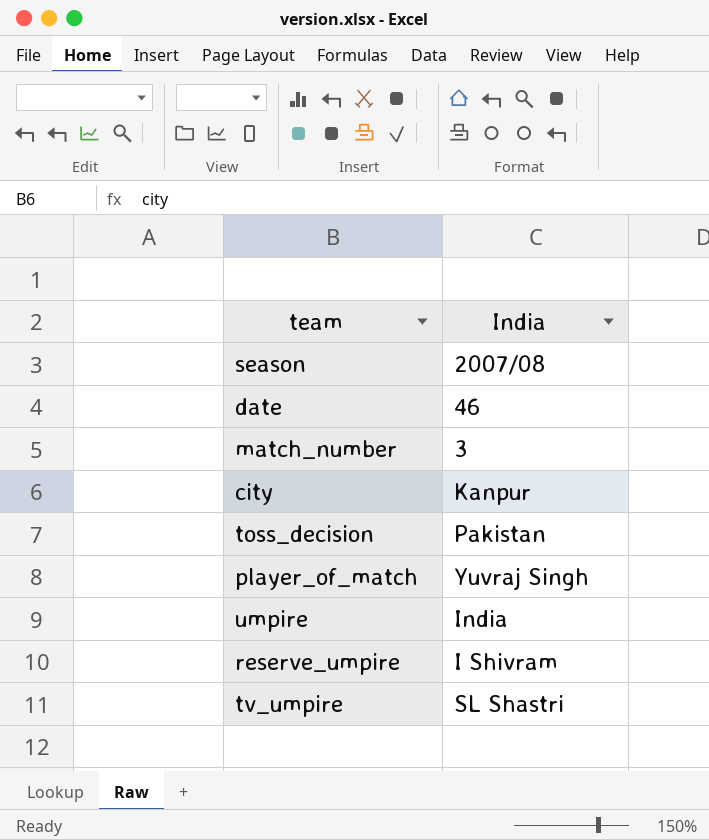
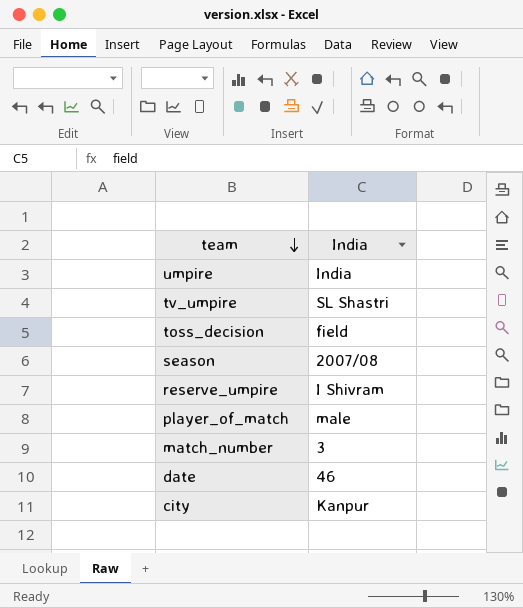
row order: none -> team descending
toss_decision | India: Pakistan -> field
player_of_match | India: Yuvraj Singh -> male

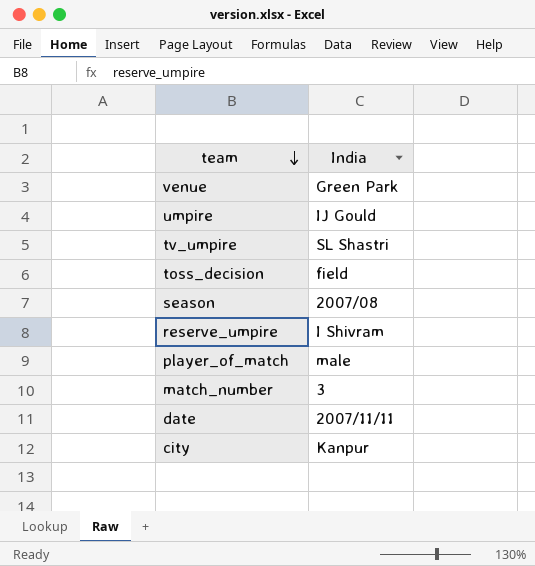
row venue: none -> Green Park
umpire | India: India -> IJ Gould
date | India: 46 -> 2007/11/11

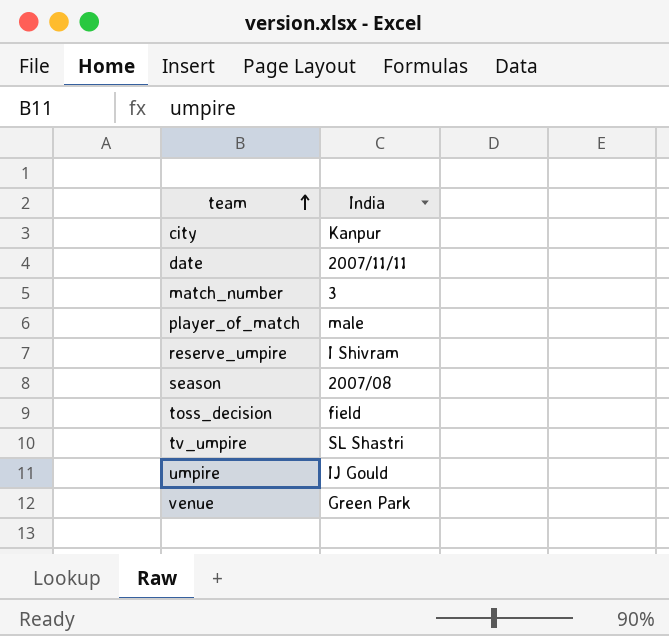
row order: team descending -> team ascending

